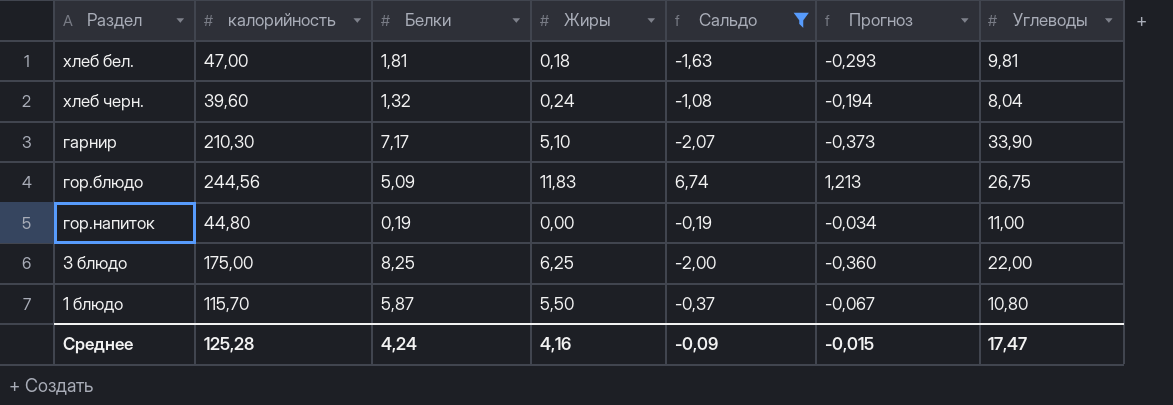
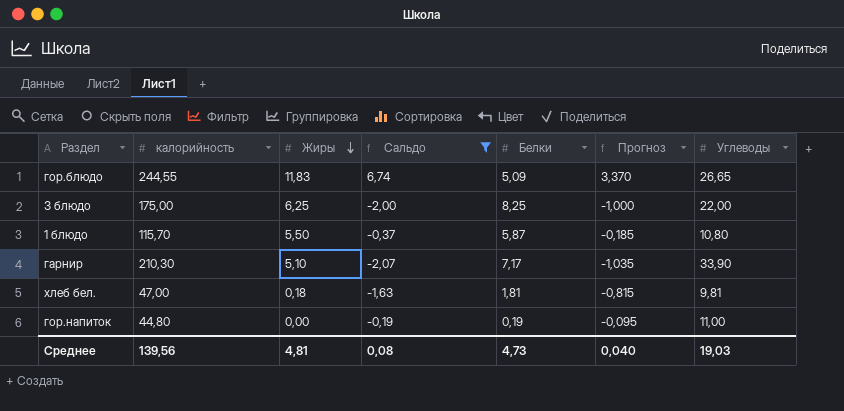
row order: none -> Жиры descending
column Белки | position: 3 -> 5
column Прогноз | formula: [Сальдо] * 0,18 -> [Сальдо] * 0,5
row хлеб черн.: 39,60 | 1,32 | 0,24 | -1,08 | -0,194 | 8,04 -> none
гор.блюдо | калорийность: 244,56 -> 244,55
гор.блюдо | Углеводы: 26,75 -> 26,65
Среднее | калорийность: 125,28 -> 139,56
Среднее | Жиры: 4,16 -> 4,81
Среднее | Сальдо: -0,09 -> 0,08
Среднее | Белки: 4,24 -> 4,73
Среднее | Прогноз: -0,015 -> 0,040
Среднее | Углеводы: 17,47 -> 19,03

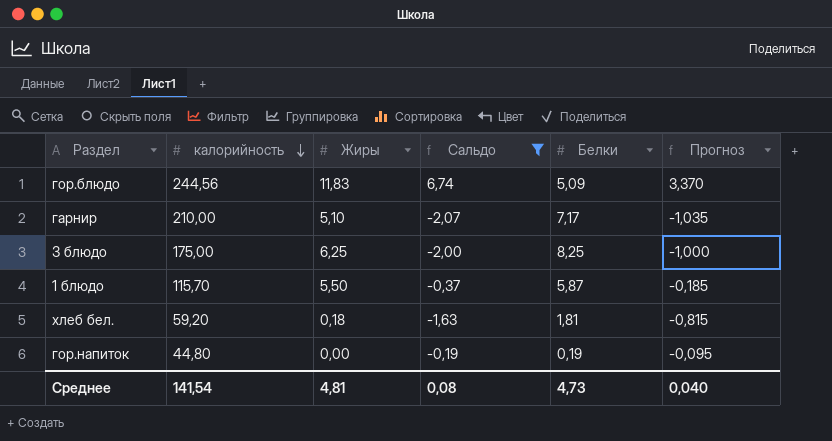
row order: Жиры descending -> калорийность descending
column Углеводы | position: 7 -> none
гор.блюдо | калорийность: 244,55 -> 244,56
гарнир | калорийность: 210,30 -> 210,00
хлеб бел. | калорийность: 47,00 -> 59,20
Среднее | калорийность: 139,56 -> 141,54

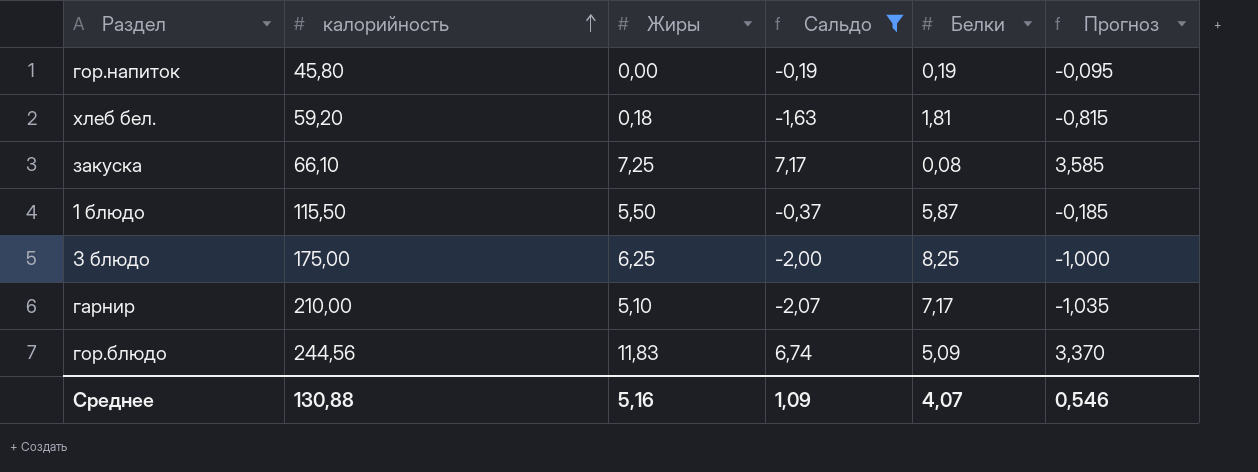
row order: калорийность descending -> калорийность ascending
гор.напиток | калорийность: 44,80 -> 45,80
row закуска: none -> 66,10 | 7,25 | 7,17 | 0,08 | 3,585
1 блюдо | калорийность: 115,70 -> 115,50
Среднее | калорийность: 141,54 -> 130,88
Среднее | Жиры: 4,81 -> 5,16
Среднее | Сальдо: 0,08 -> 1,09
Среднее | Белки: 4,73 -> 4,07
Среднее | Прогноз: 0,040 -> 0,546

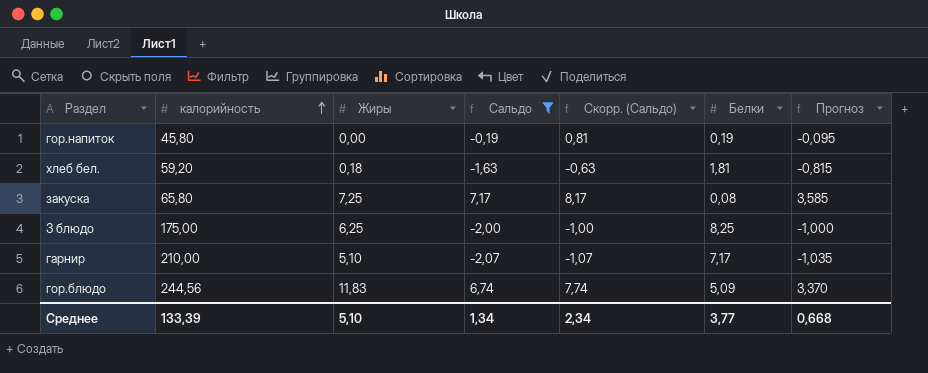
column Скорр. (Сальдо) | formula: none -> [Сальдо] + 1
row 1 блюдо: 115,50 | 5,50 | -0,37 | 5,87 | -0,185 -> none
закуска | калорийность: 66,10 -> 65,80
Среднее | калорийность: 130,88 -> 133,39
Среднее | Жиры: 5,16 -> 5,10
Среднее | Сальдо: 1,09 -> 1,34
Среднее | Белки: 4,07 -> 3,77
Среднее | Прогноз: 0,546 -> 0,668

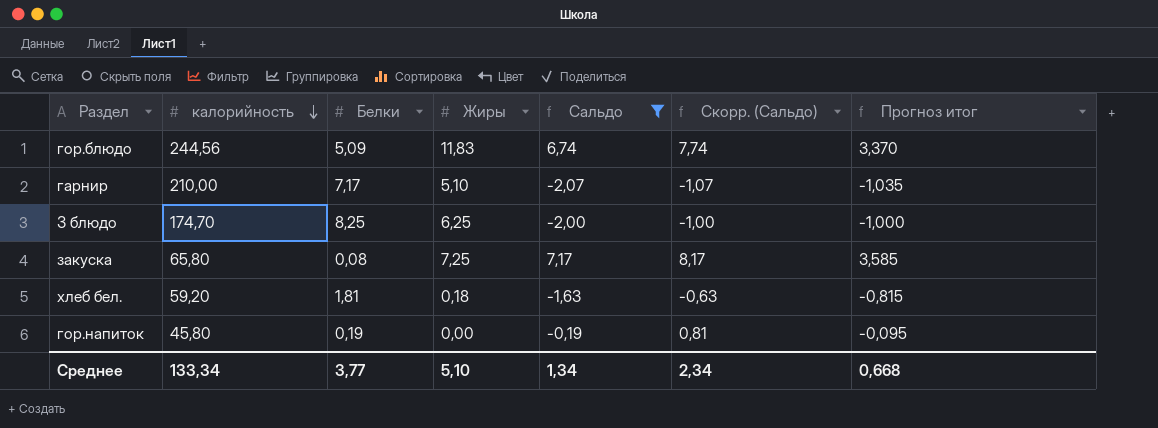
row order: калорийность ascending -> калорийность descending
column Белки | position: 6 -> 3
column name: Прогноз -> Прогноз итог
3 блюдо | калорийность: 175,00 -> 174,70
Среднее | калорийность: 133,39 -> 133,34

